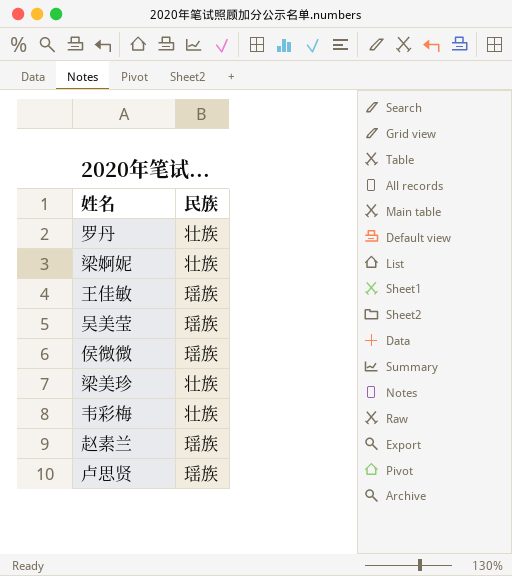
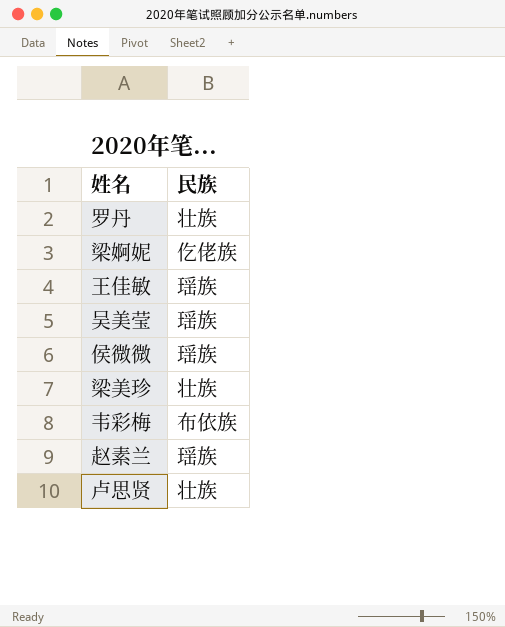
梁婀妮 | 民族: 壮族 -> 仡佬族
韦彩梅 | 民族: 壮族 -> 布依族
卢思贤 | 民族: 瑶族 -> 壮族

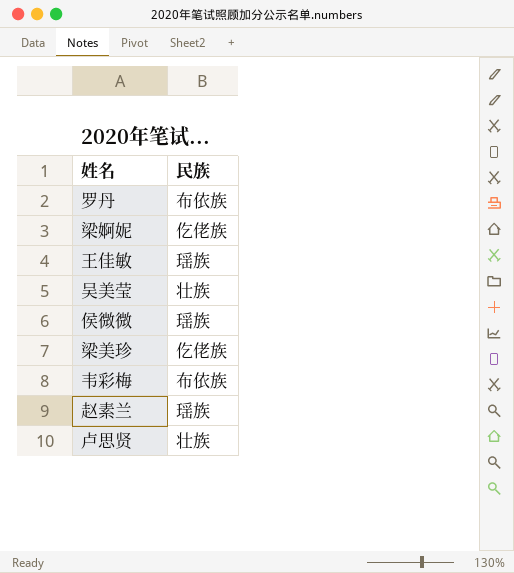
罗丹 | 民族: 壮族 -> 布依族
吴美莹 | 民族: 瑶族 -> 壮族
梁美珍 | 民族: 壮族 -> 仡佬族

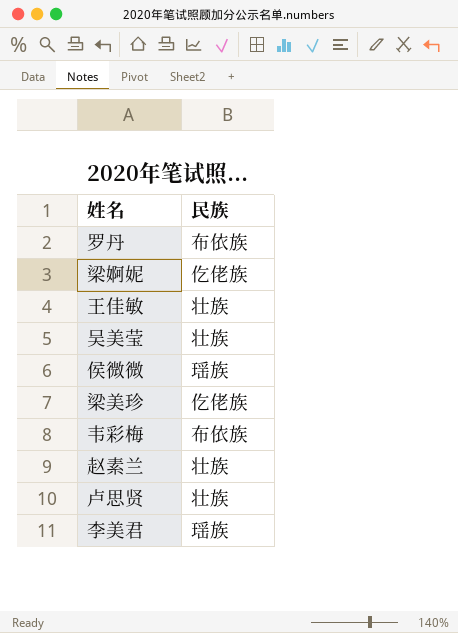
王佳敏 | 民族: 瑶族 -> 壮族
赵素兰 | 民族: 瑶族 -> 壮族
row 李美君: none -> 瑶族

